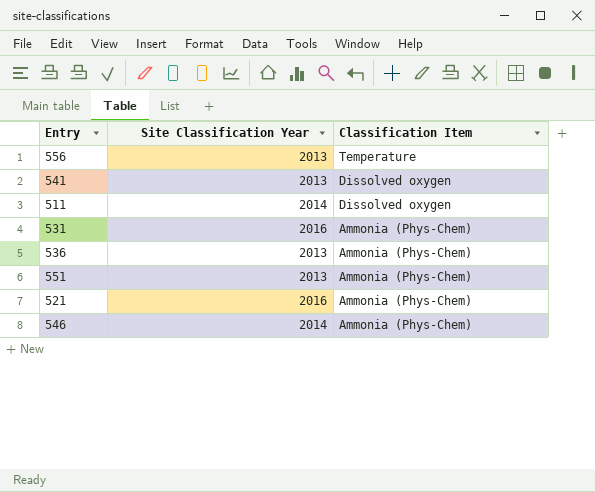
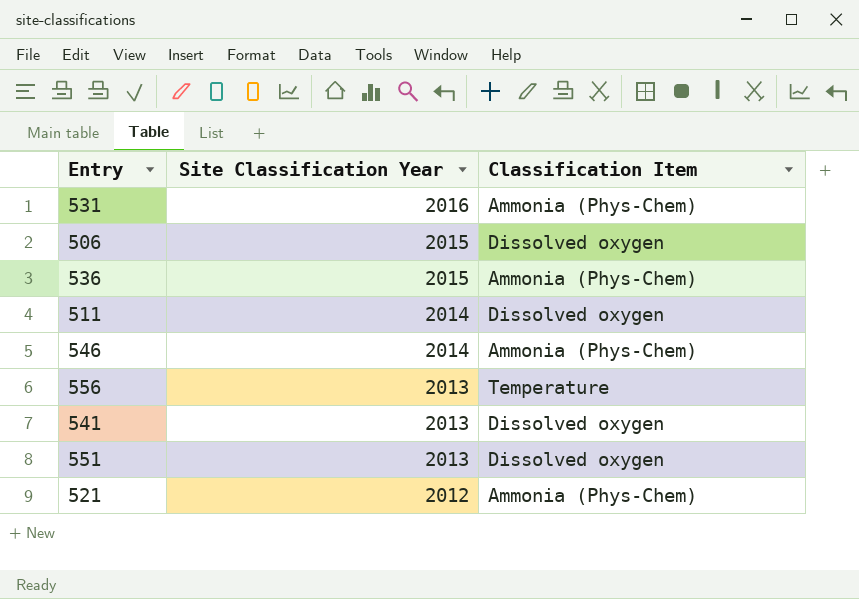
row order: Classification Item descending -> Site Classification Year descending
row 506: none -> 2015 | Dissolved oxygen
536 | Site Classification Year: 2013 -> 2015
551 | Classification Item: Ammonia (Phys-Chem) -> Dissolved oxygen
521 | Site Classification Year: 2016 -> 2012

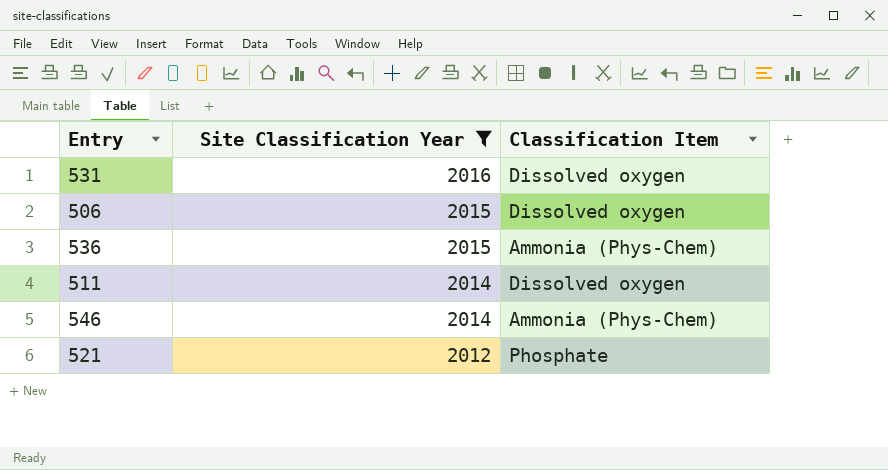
filter: none -> Site Classification Year != 2013
531 | Classification Item: Ammonia (Phys-Chem) -> Dissolved oxygen
521 | Classification Item: Ammonia (Phys-Chem) -> Phosphate

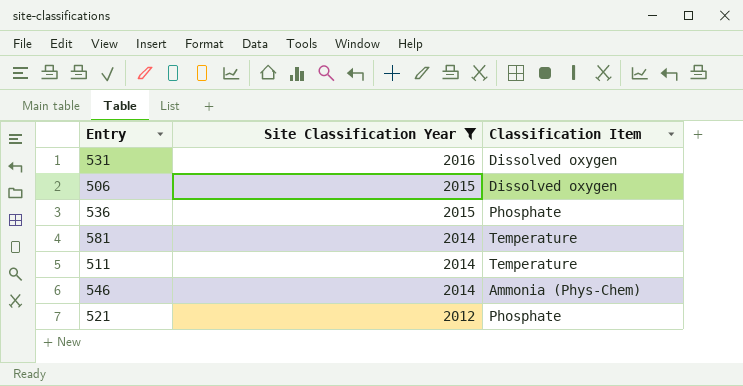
536 | Classification Item: Ammonia (Phys-Chem) -> Phosphate
row 581: none -> 2014 | Temperature
511 | Classification Item: Dissolved oxygen -> Temperature

